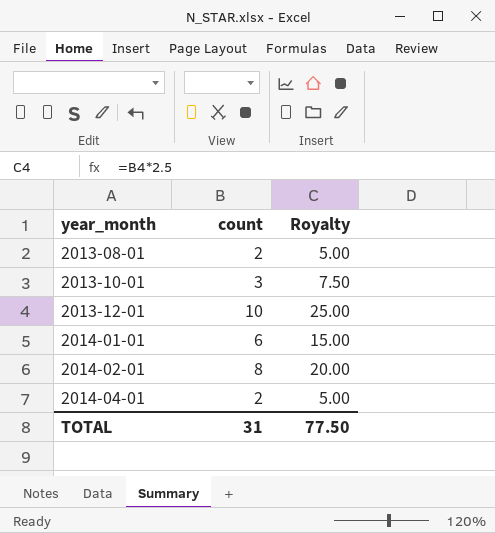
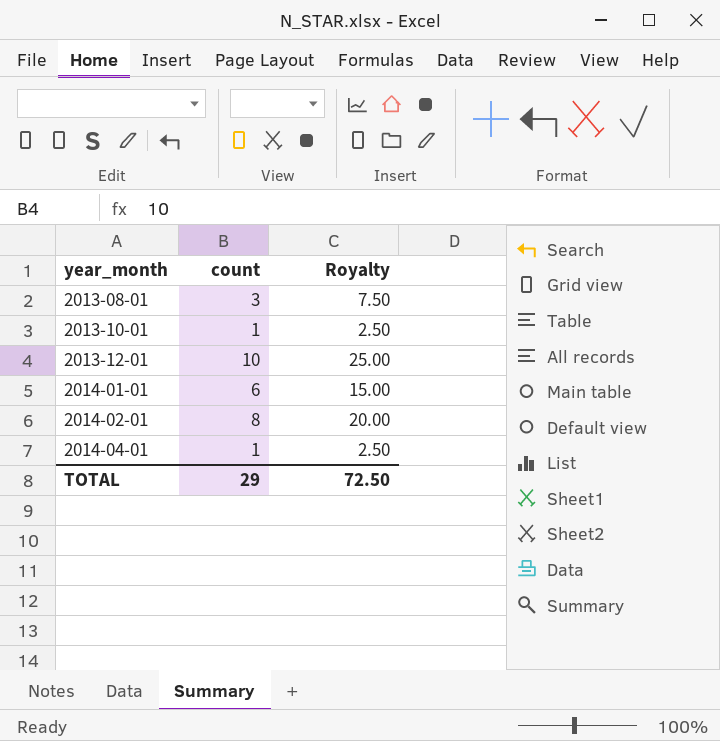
2013-08-01 | count: 2 -> 3
2013-08-01 | Royalty: 5.00 -> 7.50
2013-10-01 | count: 3 -> 1
2013-10-01 | Royalty: 7.50 -> 2.50
2014-04-01 | count: 2 -> 1
2014-04-01 | Royalty: 5.00 -> 2.50
TOTAL | count: 31 -> 29
TOTAL | Royalty: 77.50 -> 72.50

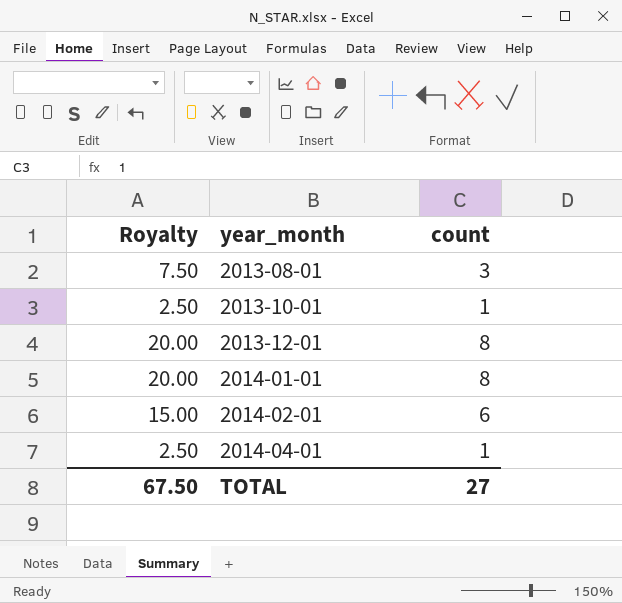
column Royalty | position: 3 -> 1
2013-12-01 | Royalty: 25.00 -> 20.00
2013-12-01 | count: 10 -> 8
2014-01-01 | Royalty: 15.00 -> 20.00
2014-01-01 | count: 6 -> 8
2014-02-01 | Royalty: 20.00 -> 15.00
2014-02-01 | count: 8 -> 6
TOTAL | Royalty: 72.50 -> 67.50
TOTAL | count: 29 -> 27

